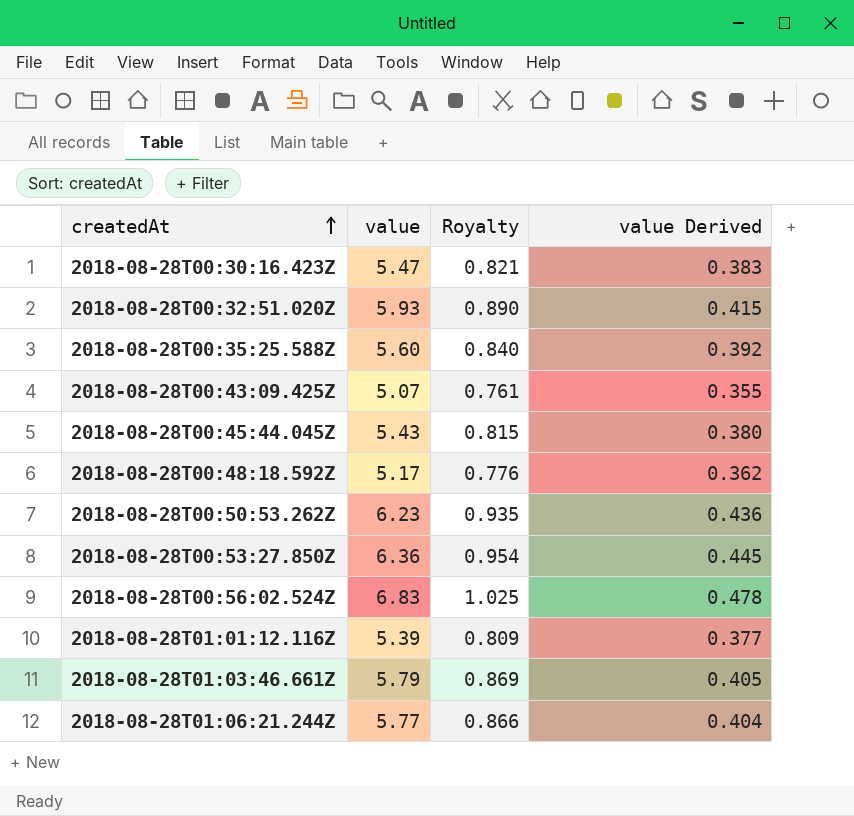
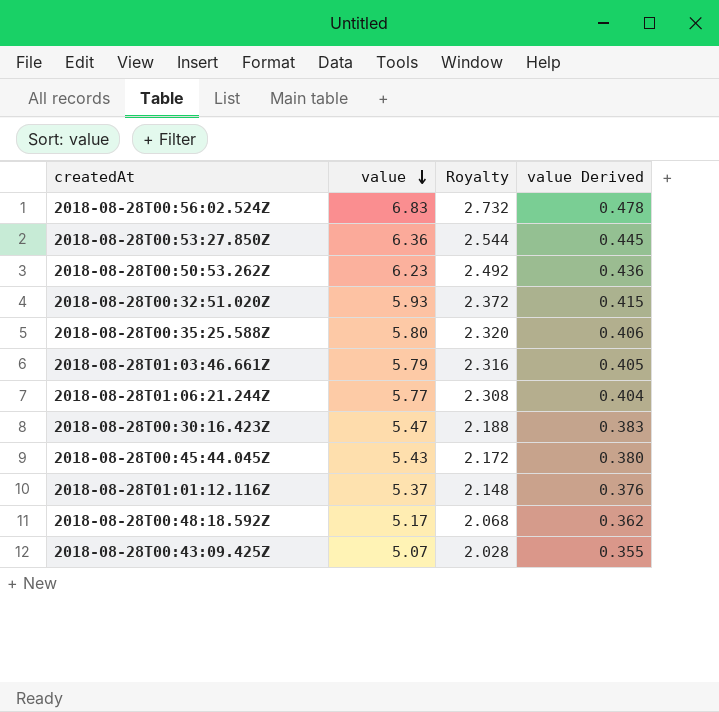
row order: createdAt ascending -> value descending
column Royalty | formula: [value] * 0.15 -> [value] * 0.4
2018-08-28T00:35:25.588Z | value: 5.60 -> 5.80
2018-08-28T00:35:25.588Z | value Derived: 0.392 -> 0.406
2018-08-28T01:01:12.116Z | value: 5.39 -> 5.37
2018-08-28T01:01:12.116Z | value Derived: 0.377 -> 0.376

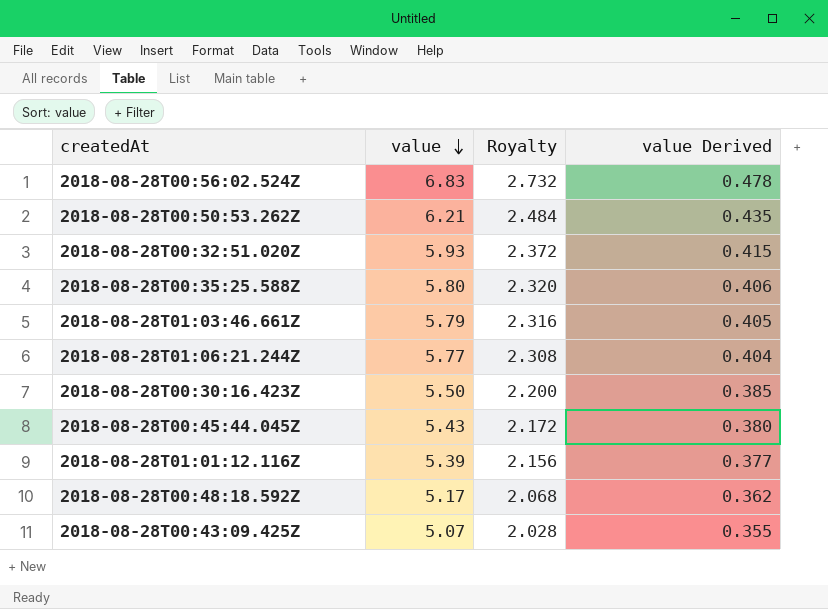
row 2018-08-28T00:53:27.850Z: 6.36 | 2.544 | 0.445 -> none
2018-08-28T00:50:53.262Z | value: 6.23 -> 6.21
2018-08-28T00:50:53.262Z | Royalty: 2.492 -> 2.484
2018-08-28T00:50:53.262Z | value Derived: 0.436 -> 0.435
2018-08-28T00:30:16.423Z | value: 5.47 -> 5.50
2018-08-28T00:30:16.423Z | Royalty: 2.188 -> 2.200
2018-08-28T00:30:16.423Z | value Derived: 0.383 -> 0.385
2018-08-28T01:01:12.116Z | value: 5.37 -> 5.39
2018-08-28T01:01:12.116Z | Royalty: 2.148 -> 2.156
2018-08-28T01:01:12.116Z | value Derived: 0.376 -> 0.377

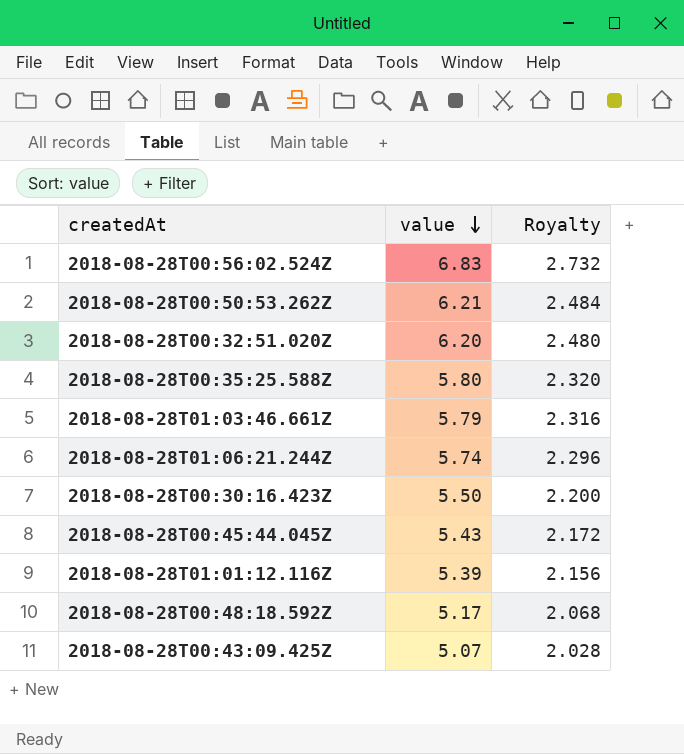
column value Derived | formula: [value] * 0.07 -> none
2018-08-28T00:32:51.020Z | value: 5.93 -> 6.20
2018-08-28T00:32:51.020Z | Royalty: 2.372 -> 2.480
2018-08-28T01:06:21.244Z | value: 5.77 -> 5.74
2018-08-28T01:06:21.244Z | Royalty: 2.308 -> 2.296

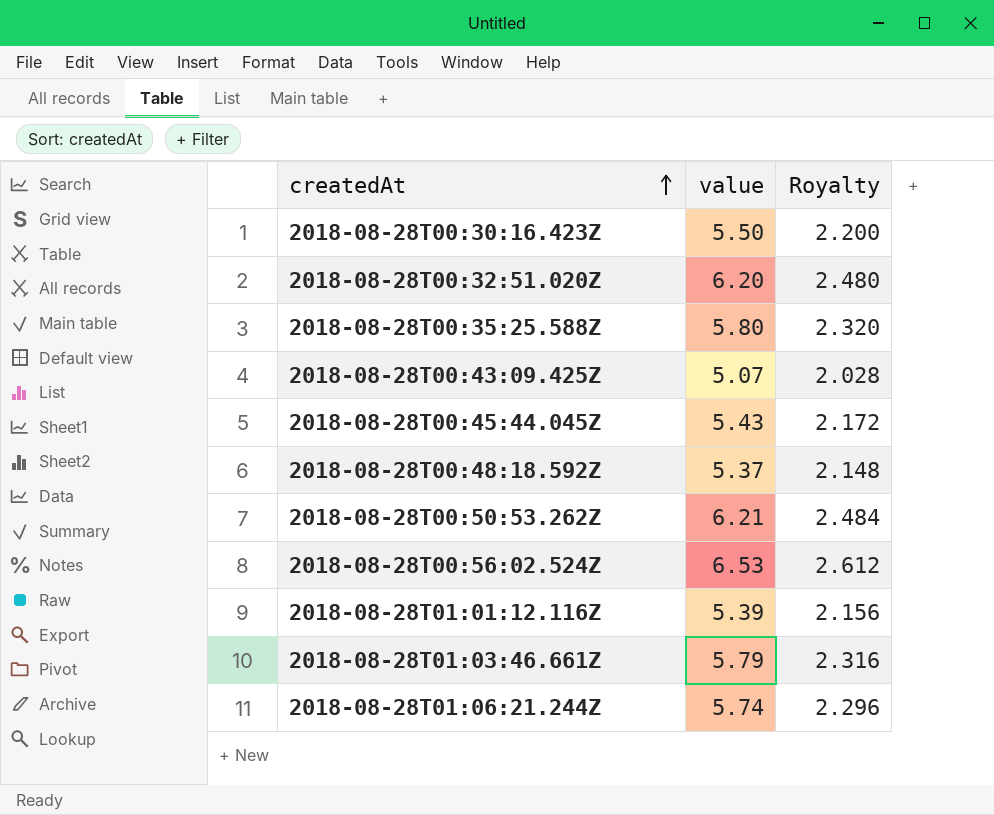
row order: value descending -> createdAt ascending
2018-08-28T00:48:18.592Z | value: 5.17 -> 5.37
2018-08-28T00:48:18.592Z | Royalty: 2.068 -> 2.148
2018-08-28T00:56:02.524Z | value: 6.83 -> 6.53
2018-08-28T00:56:02.524Z | Royalty: 2.732 -> 2.612

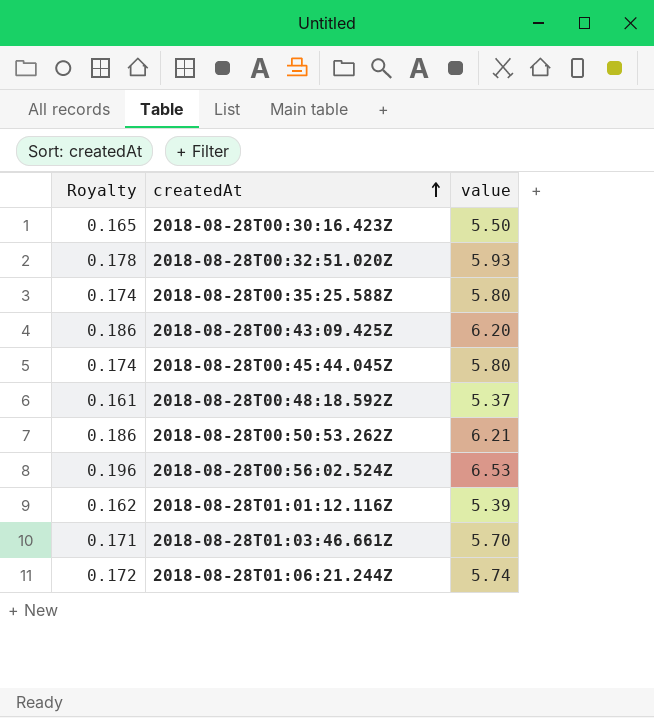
column Royalty | formula: [value] * 0.4 -> [value] * 0.03
column Royalty | position: 3 -> 1
2018-08-28T00:32:51.020Z | value: 6.20 -> 5.93
2018-08-28T00:43:09.425Z | value: 5.07 -> 6.20
2018-08-28T00:45:44.045Z | value: 5.43 -> 5.80
2018-08-28T01:03:46.661Z | value: 5.79 -> 5.70

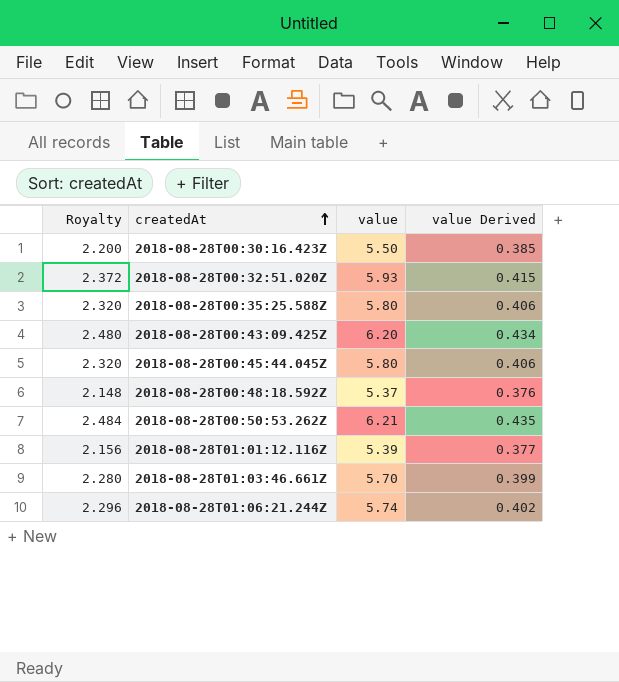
column Royalty | formula: [value] * 0.03 -> [value] * 0.4
column value Derived | formula: none -> [value] * 0.07
row 2018-08-28T00:56:02.524Z: 0.196 | 6.53 -> none

